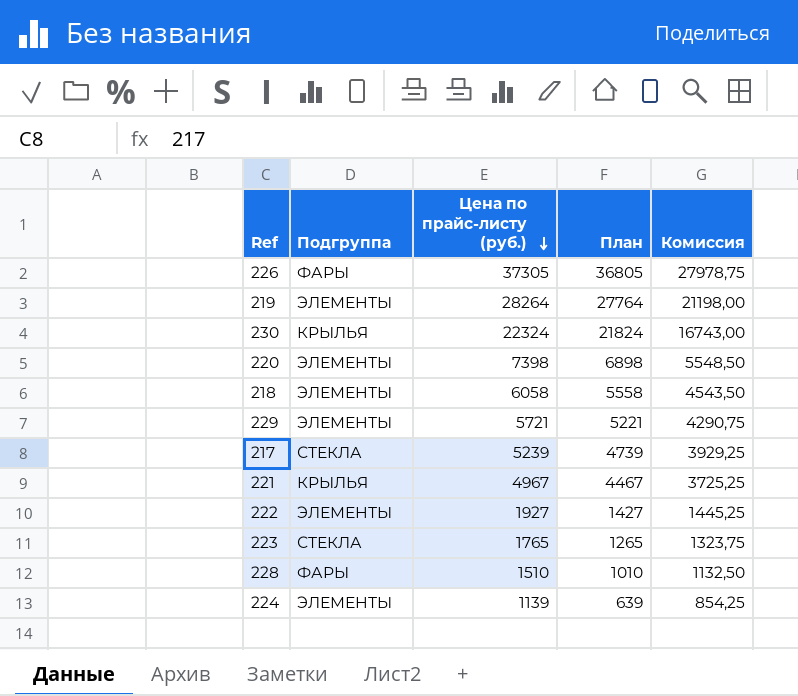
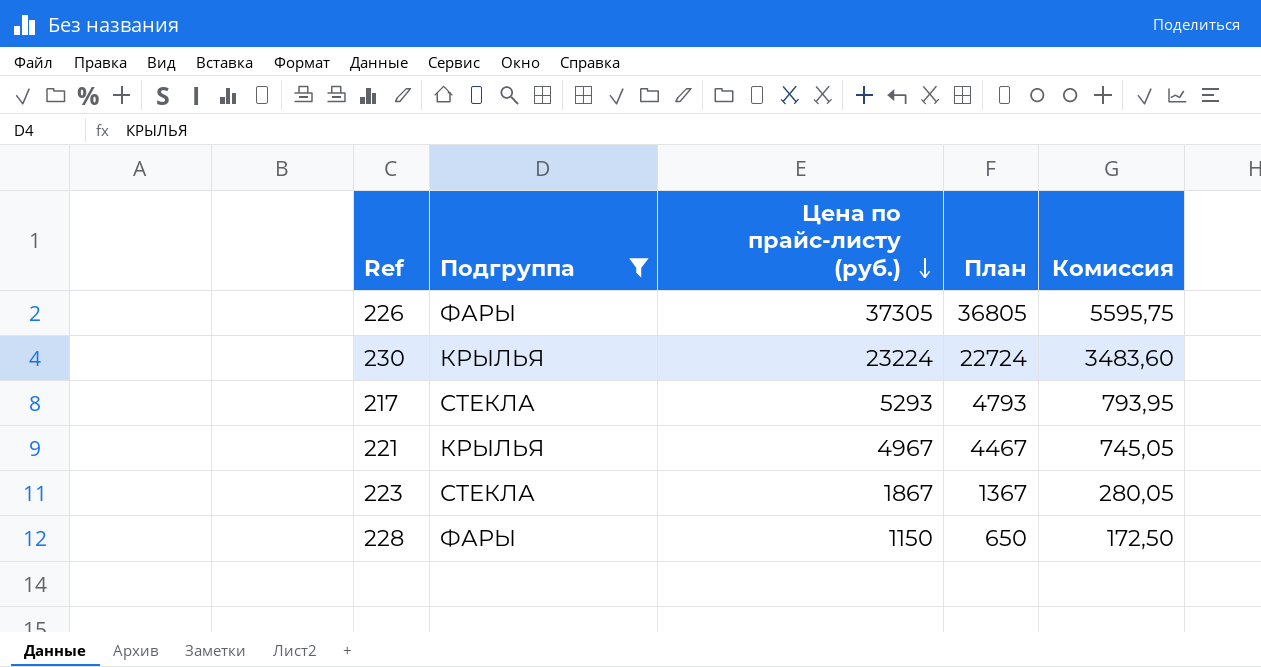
filter: none -> Подгруппа != ЭЛЕМЕНТЫ
column Комиссия | formula: [Цена по прайс-листу (руб.)] * 0,75 -> [Цена по прайс-листу (руб.)] * 0,15
230 | Цена по прайс-листу (руб.): 22324 -> 23224
230 | План: 21824 -> 22724
217 | Цена по прайс-листу (руб.): 5239 -> 5293
217 | План: 4739 -> 4793
223 | Цена по прайс-листу (руб.): 1765 -> 1867
223 | План: 1265 -> 1367
228 | Цена по прайс-листу (руб.): 1510 -> 1150
228 | План: 1010 -> 650

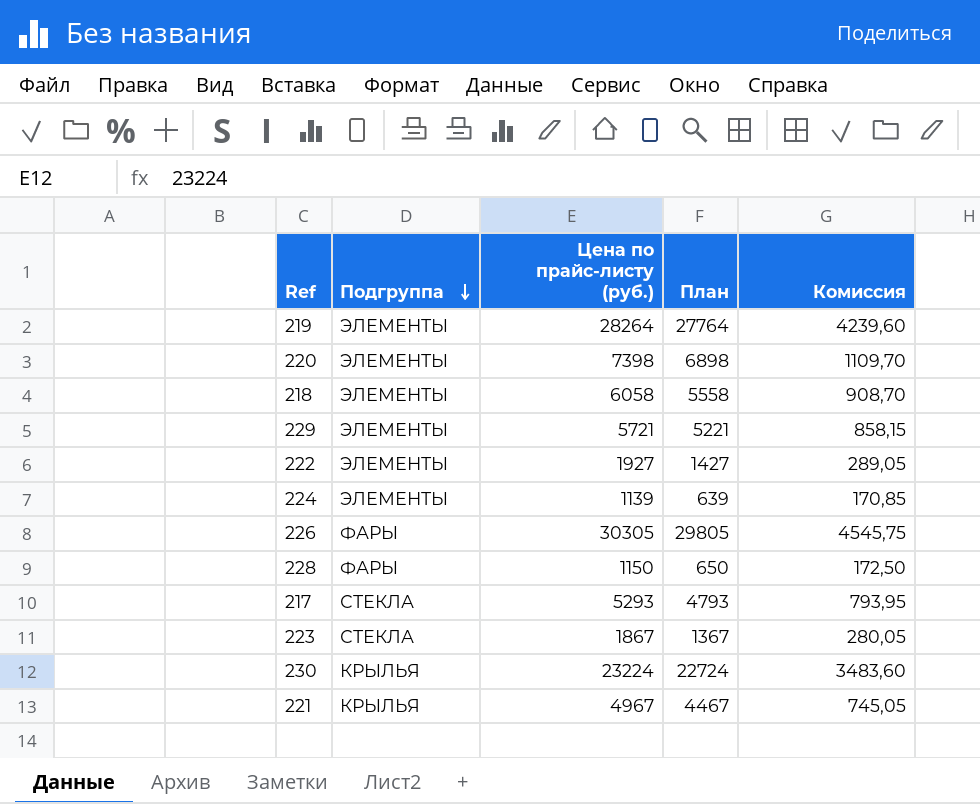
filter: Подгруппа != ЭЛЕМЕНТЫ -> none
row order: Цена по прайс-листу (руб.) descending -> Подгруппа descending
226 | Цена по прайс-листу (руб.): 37305 -> 30305
226 | План: 36805 -> 29805
226 | Комиссия: 5595,75 -> 4545,75

